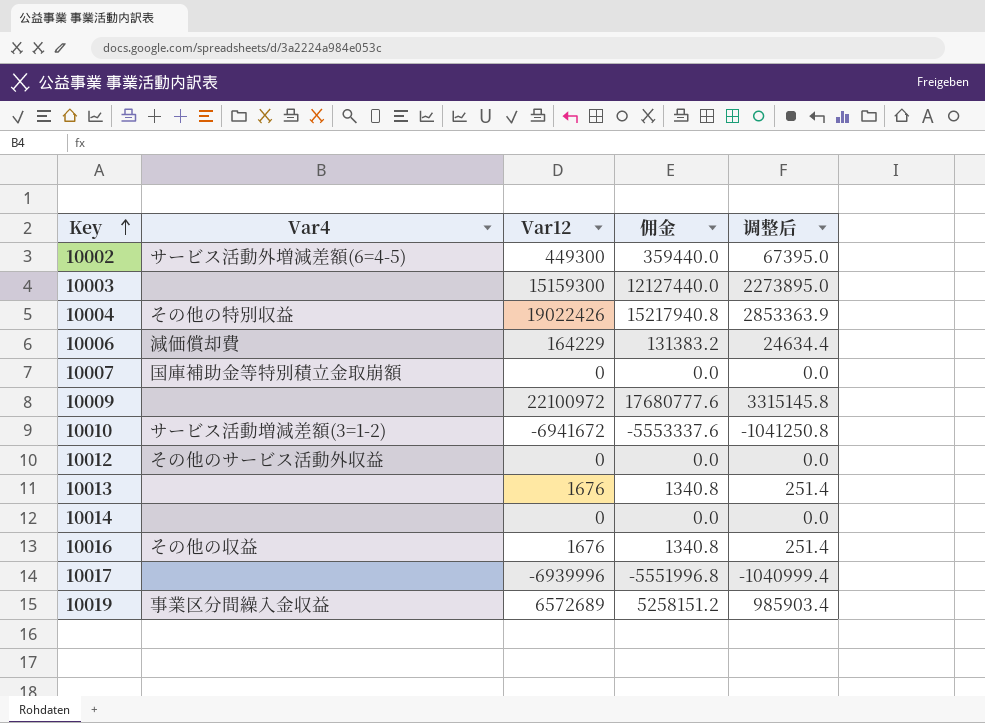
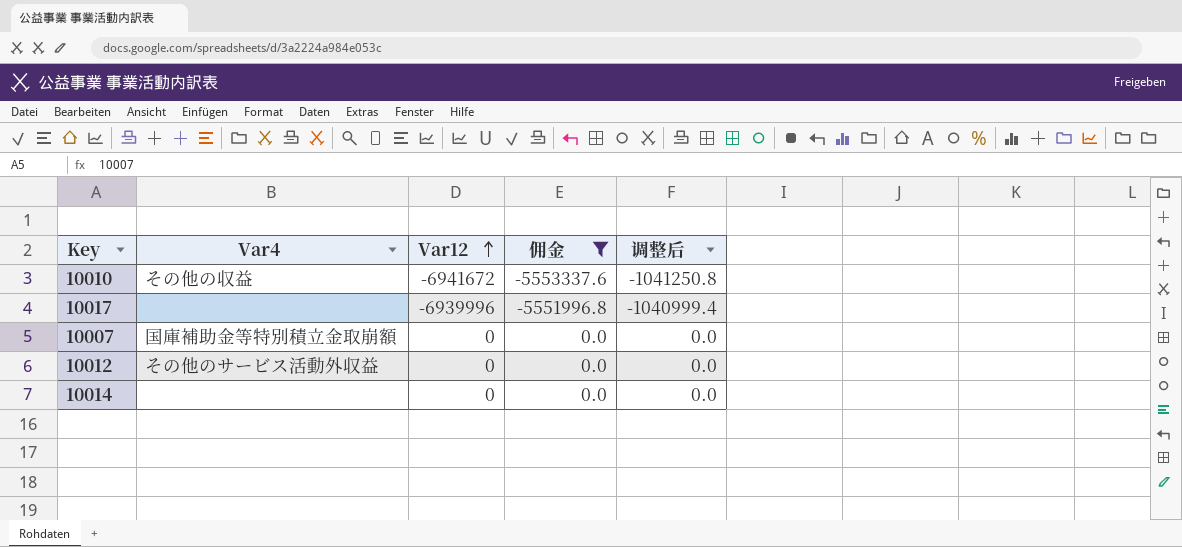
filter: none -> 佣金 <= 0.0
row order: Key ascending -> Var12 ascending
10010 | Var4: サービス活動増減差額(3=1-2) -> その他の収益

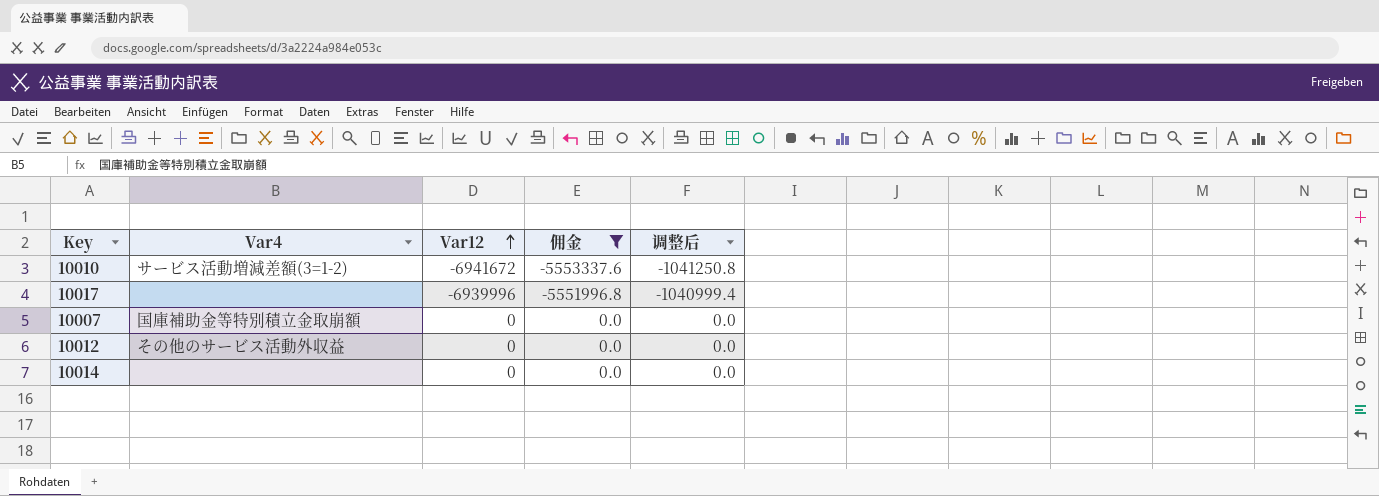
10010 | Var4: その他の収益 -> サービス活動増減差額(3=1-2)

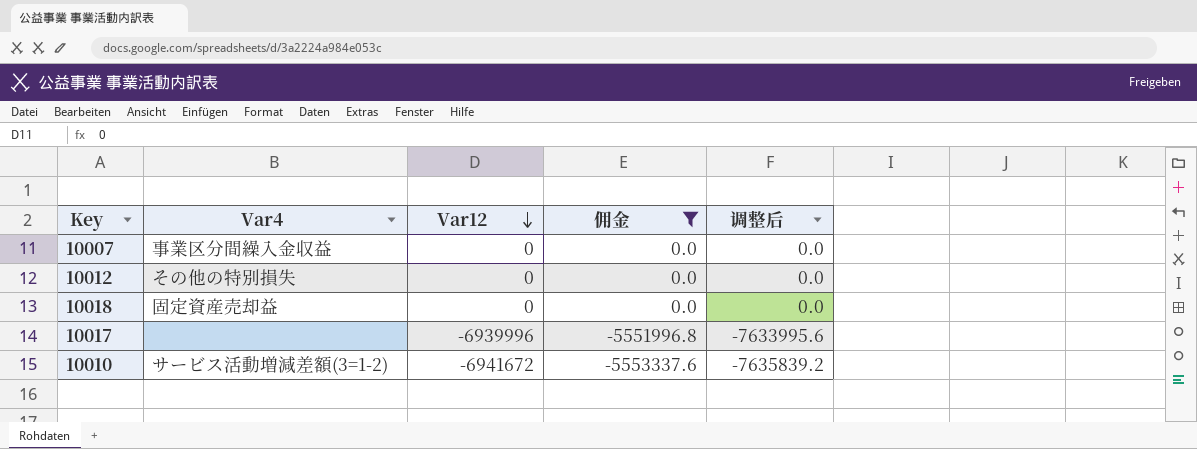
row order: Var12 ascending -> Var12 descending
column 调整后 | formula: [Var12] * 0.15 -> [Var12] * 1.1
row 10014: none | 0 | 0.0 | 0.0 -> none
10007 | Var4: 国庫補助金等特別積立金取崩額 -> 事業区分間繰入金収益
10012 | Var4: その他のサービス活動外収益 -> その他の特別損失
row 10018: none -> 固定資産売却益 | 0 | 0.0 | 0.0

